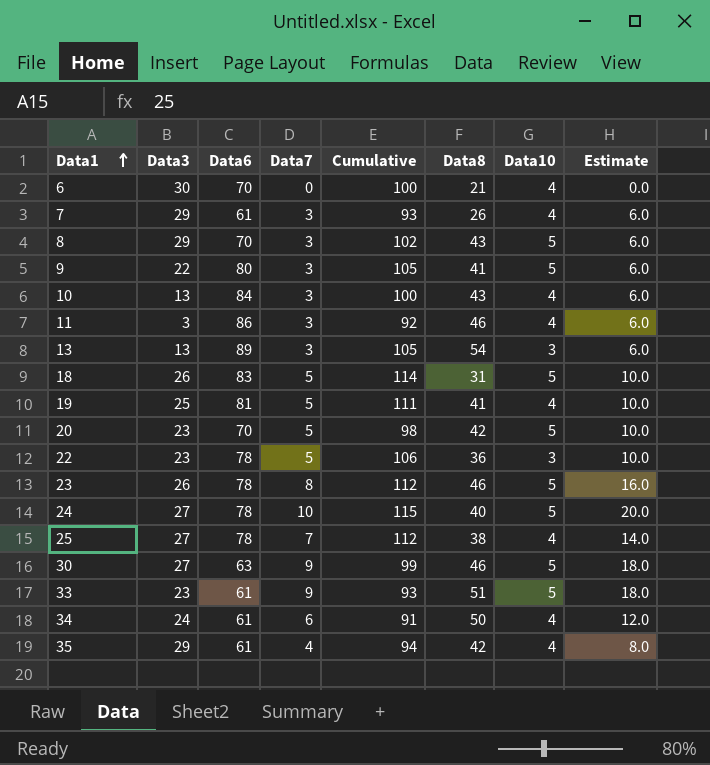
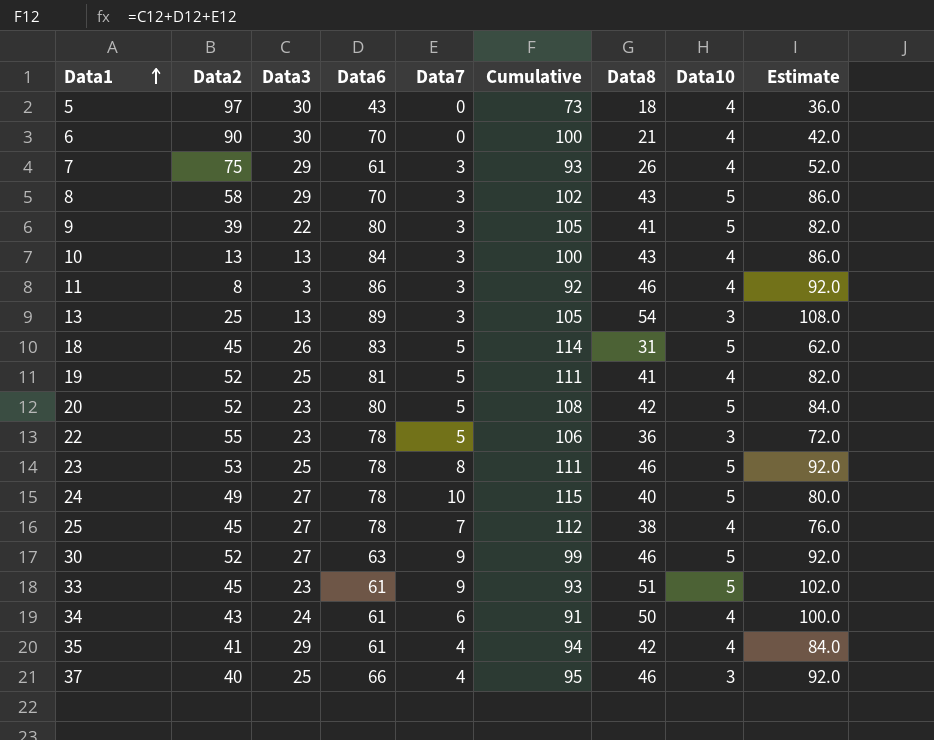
column Data2 | position: none -> 2
column Estimate | formula: [Data7] * 2 -> [Data8] * 2
row 5: none -> 97 | 30 | 43 | 0 | 73 | 18 | 4 | 36.0
20 | Data6: 70 -> 80
20 | Cumulative: 98 -> 108
23 | Data3: 26 -> 25
23 | Cumulative: 112 -> 111
row 37: none -> 40 | 25 | 66 | 4 | 95 | 46 | 3 | 92.0

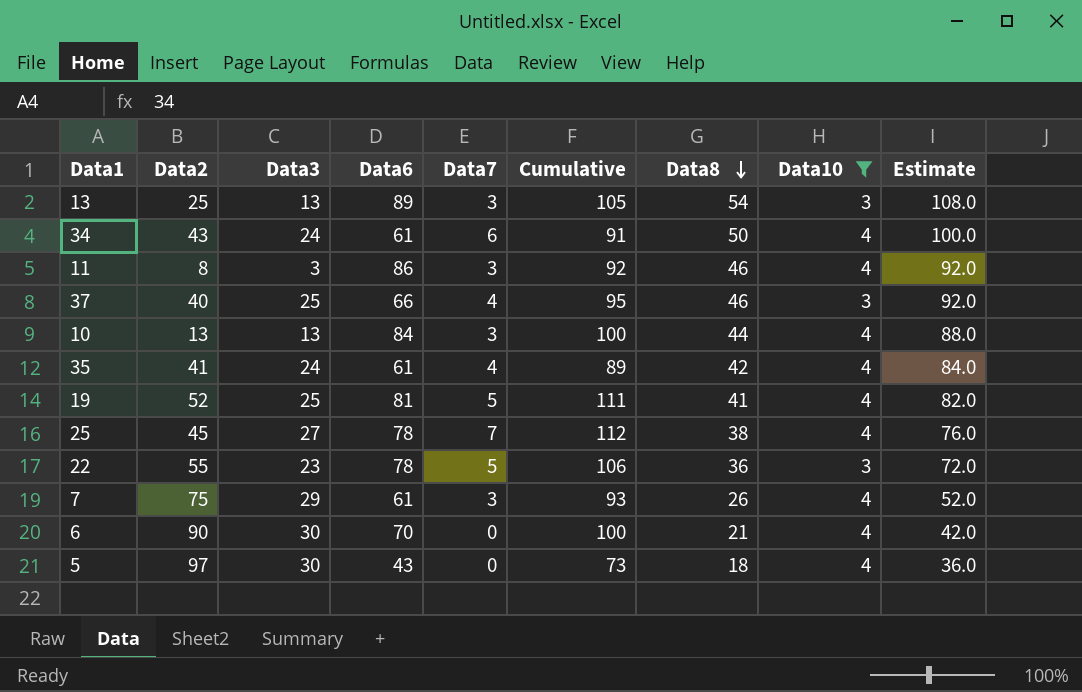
filter: none -> Data10 != 5
row order: Data1 ascending -> Data8 descending
10 | Data8: 43 -> 44
10 | Estimate: 86.0 -> 88.0
35 | Data3: 29 -> 24
35 | Cumulative: 94 -> 89

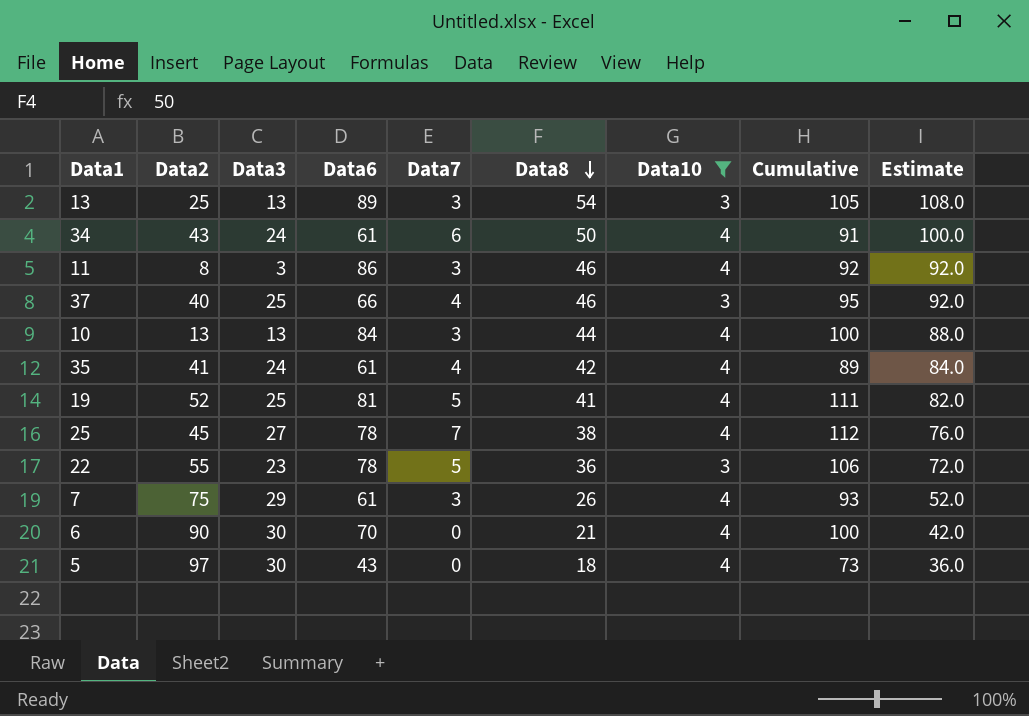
column Cumulative | position: 6 -> 8

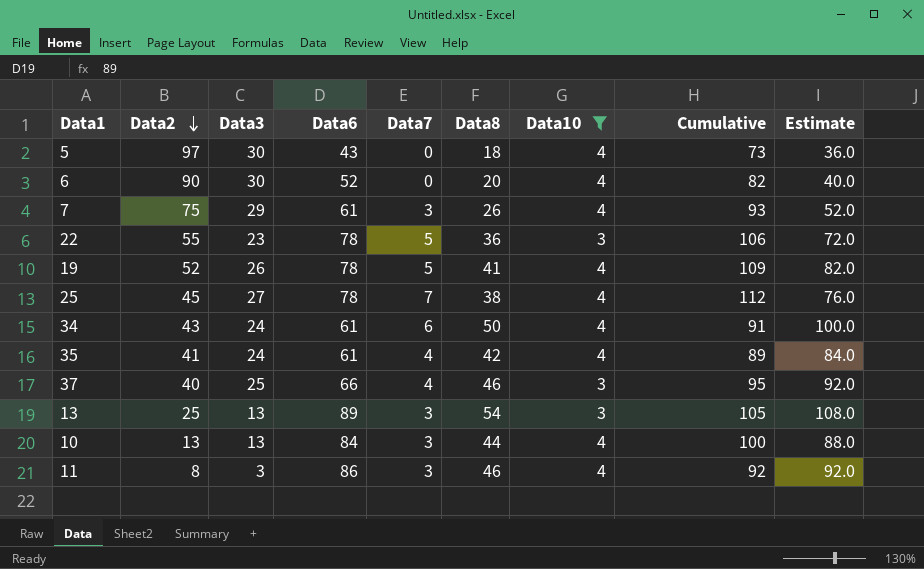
row order: Data8 descending -> Data2 descending
6 | Data6: 70 -> 52
6 | Data8: 21 -> 20
6 | Cumulative: 100 -> 82
6 | Estimate: 42.0 -> 40.0
19 | Data3: 25 -> 26
19 | Data6: 81 -> 78
19 | Cumulative: 111 -> 109

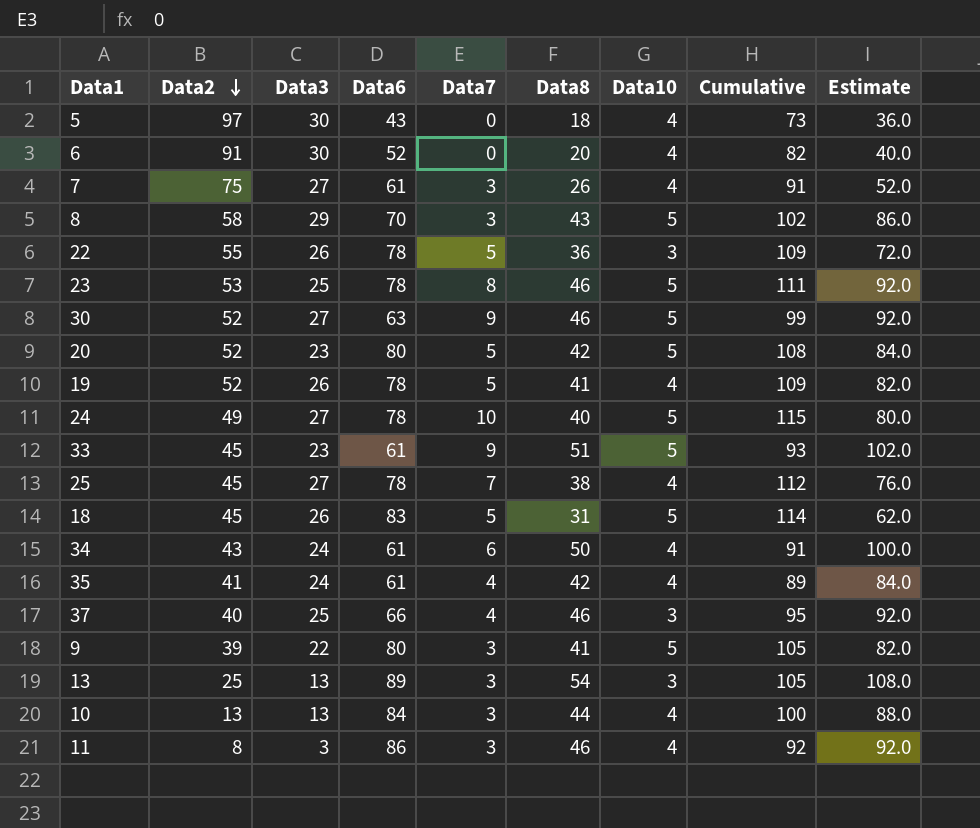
filter: Data10 != 5 -> none
6 | Data2: 90 -> 91
7 | Data3: 29 -> 27
7 | Cumulative: 93 -> 91
22 | Data3: 23 -> 26
22 | Cumulative: 106 -> 109

